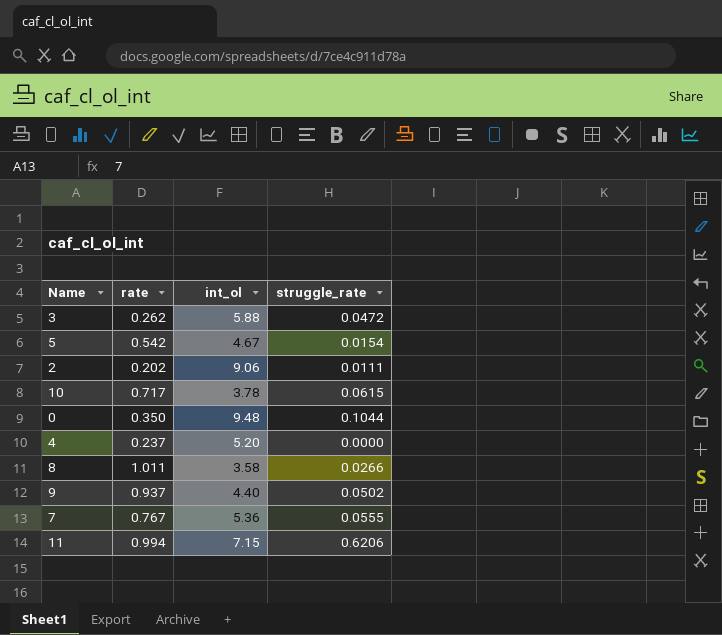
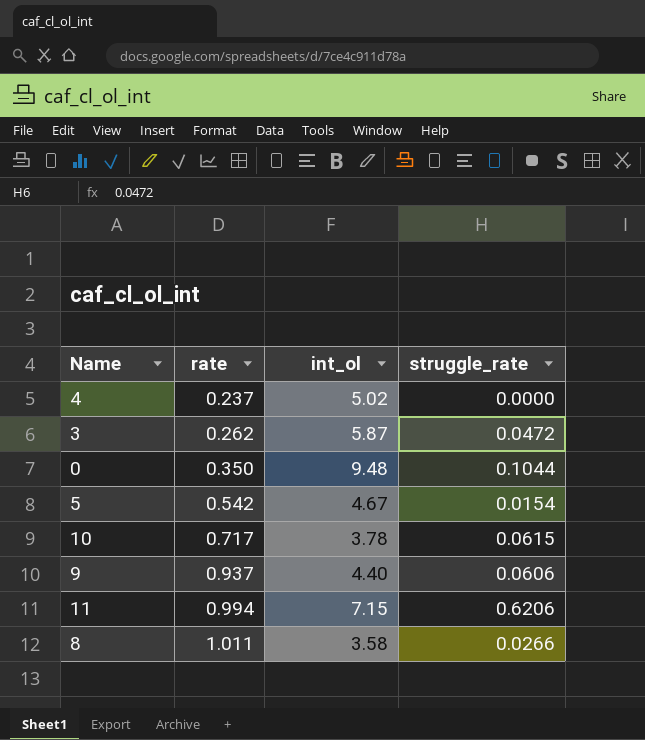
row order: none -> rate ascending
row 2: 0.202 | 9.06 | 0.0111 -> none
row 7: 0.767 | 5.36 | 0.0555 -> none
4 | int_ol: 5.20 -> 5.02
3 | int_ol: 5.88 -> 5.87
9 | struggle_rate: 0.0502 -> 0.0606

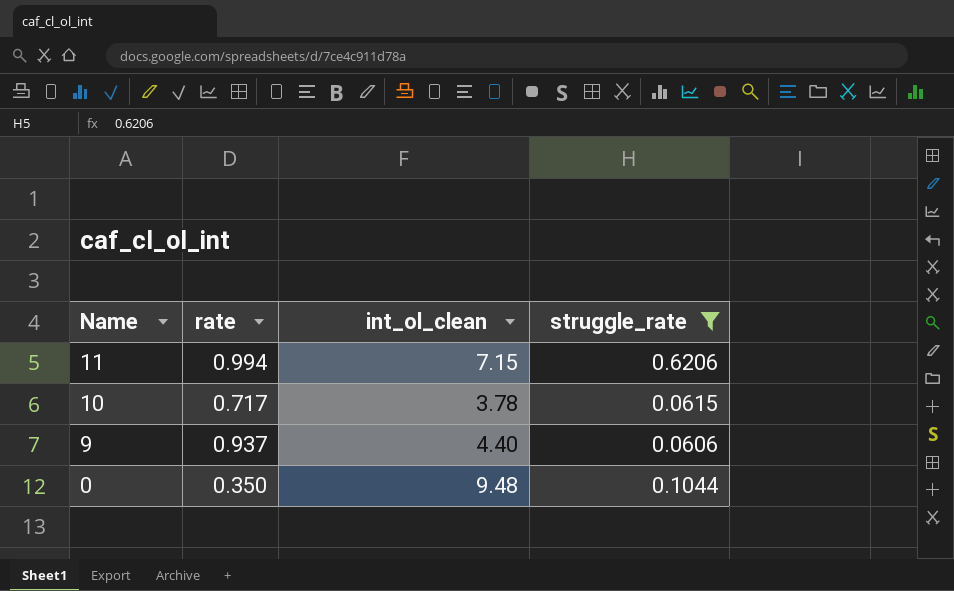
filter: none -> struggle_rate >= 0.0606
row order: rate ascending -> Name descending
column name: int_ol -> int_ol_clean

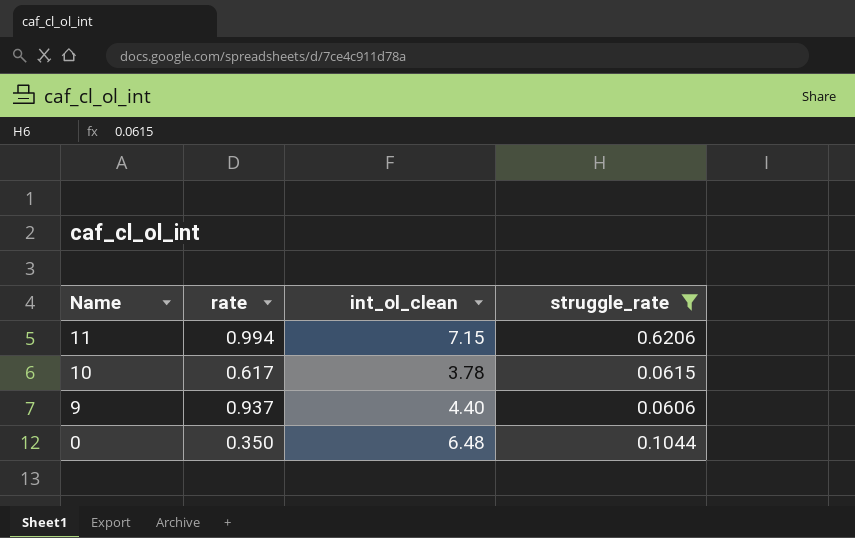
10 | rate: 0.717 -> 0.617
0 | int_ol_clean: 9.48 -> 6.48

